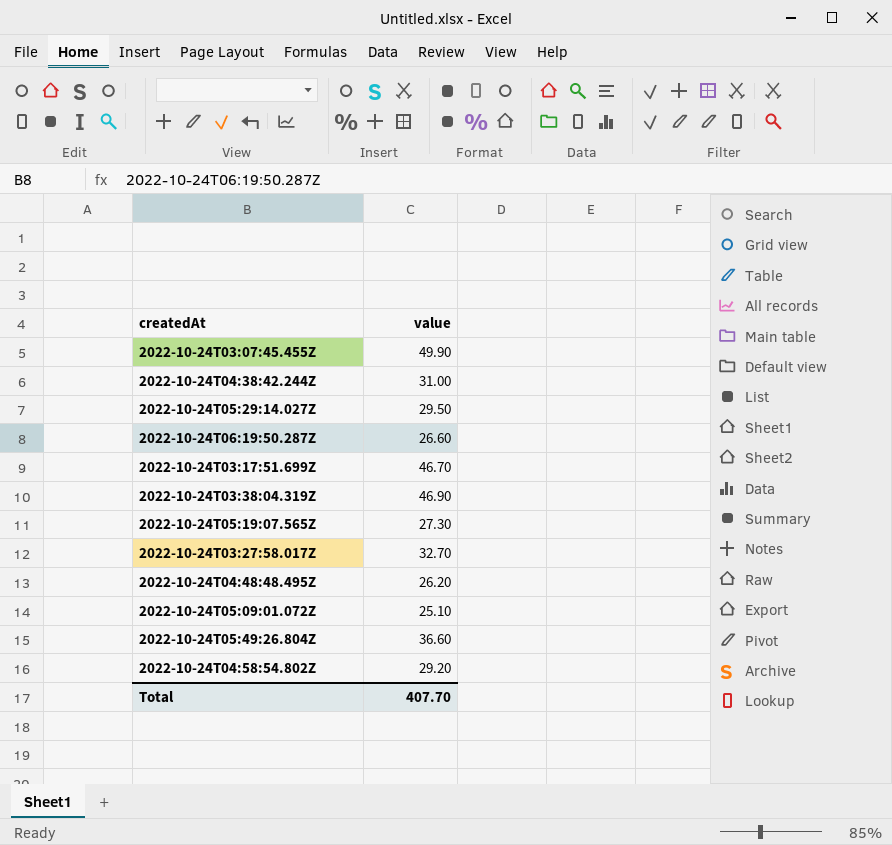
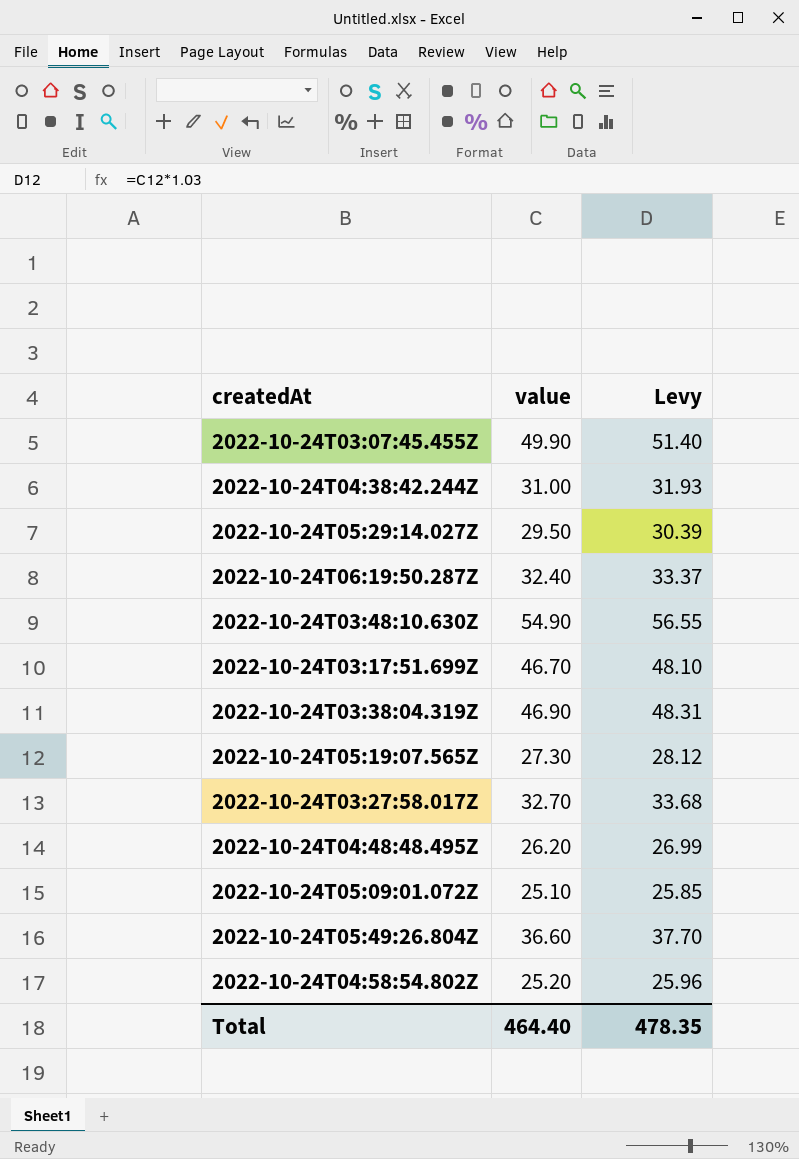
column Levy | formula: none -> [value] * 1.03
2022-10-24T06:19:50.287Z | value: 26.60 -> 32.40
row 2022-10-24T03:48:10.630Z: none -> 54.90 | 56.55
2022-10-24T04:58:54.802Z | value: 29.20 -> 25.20
Total | value: 407.70 -> 464.40

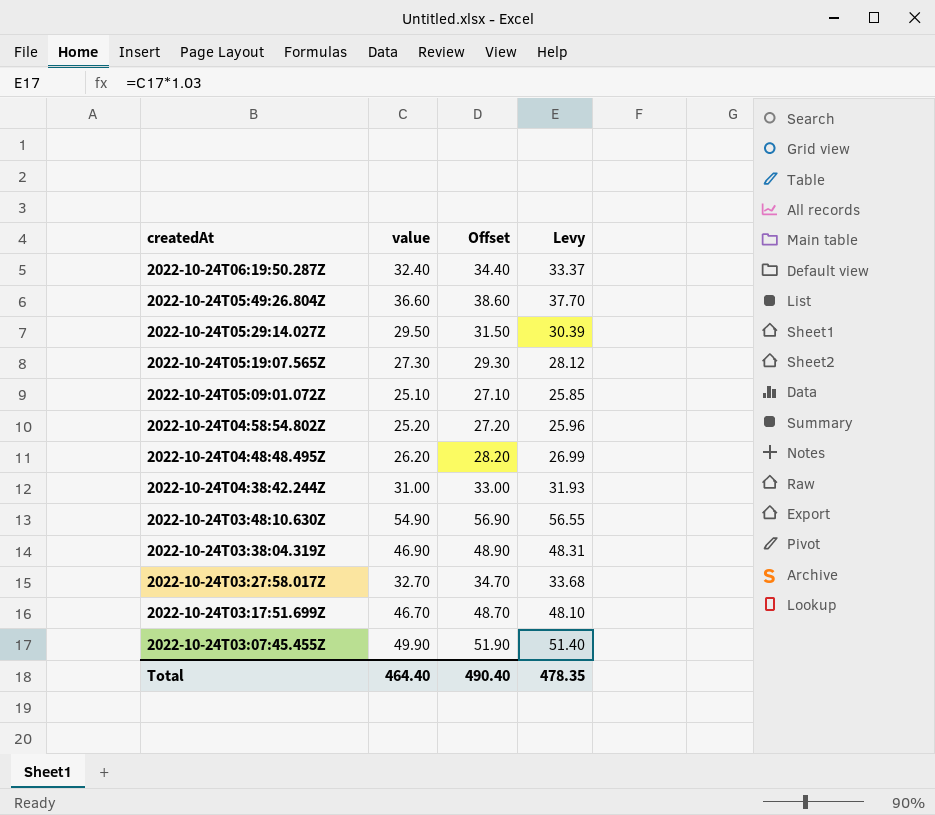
row order: none -> createdAt descending
column Offset | formula: none -> [value] + 2

